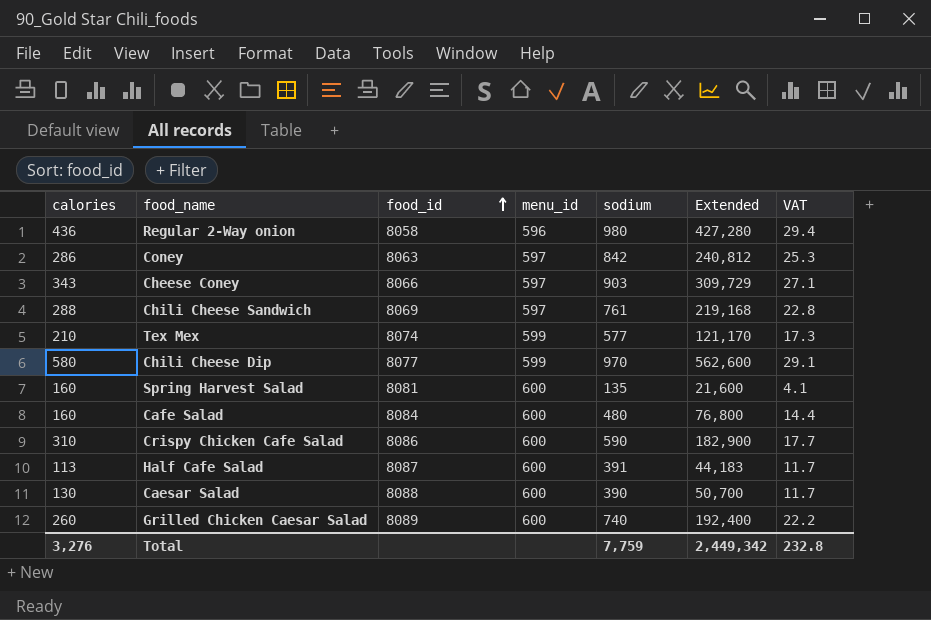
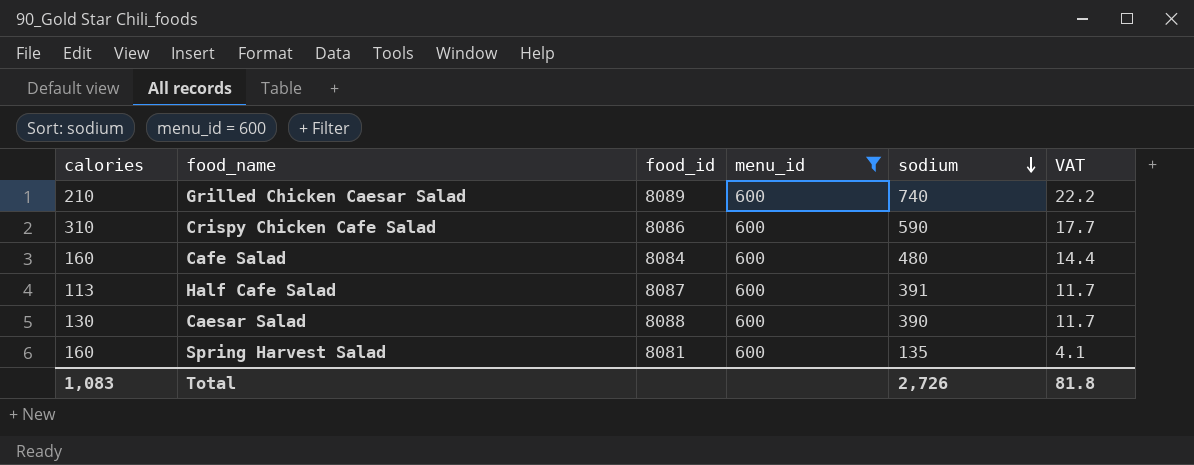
filter: none -> menu_id = 600
row order: food_id ascending -> sodium descending
column Extended | formula: [calories] * [sodium] -> none
Grilled Chicken Caesar Salad | calories: 260 -> 210
Total | calories: 3,276 -> 1,083
Total | sodium: 7,759 -> 2,726
Total | VAT: 232.8 -> 81.8

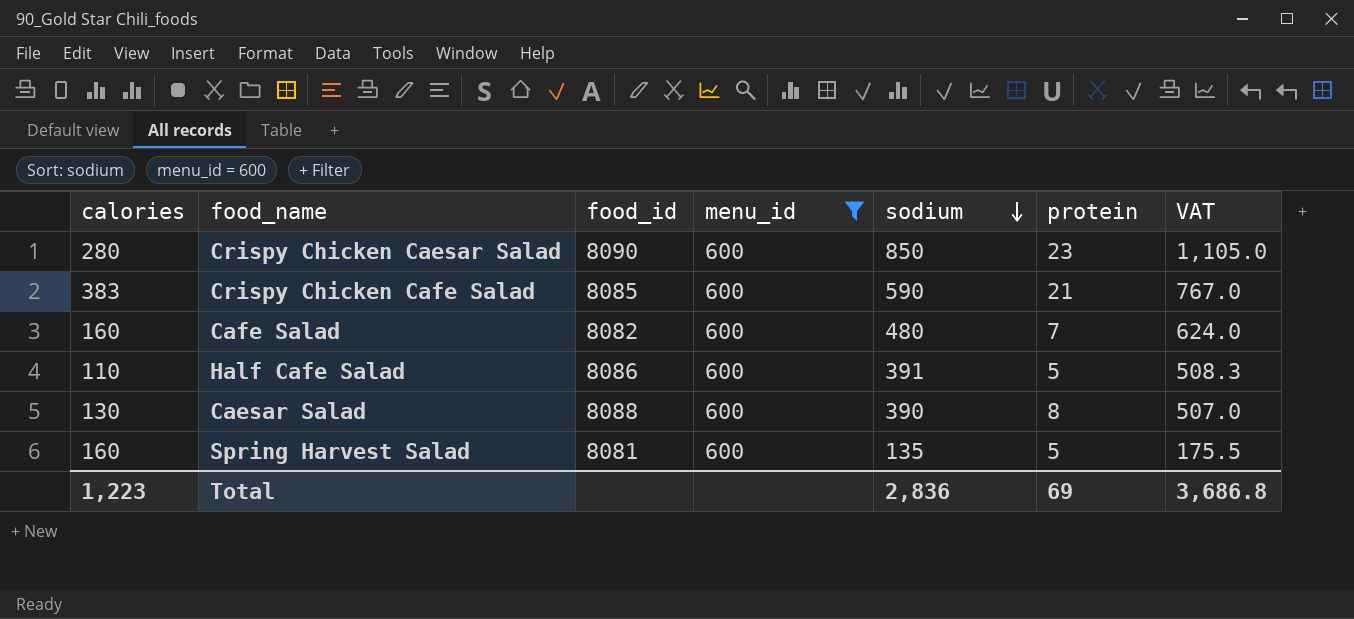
column protein | position: none -> 6
column VAT | formula: [sodium] * 0.03 -> [sodium] * 1.3
row Grilled Chicken Caesar Salad: 210 | 8089 | 600 | 740 | 22.2 -> none
row Crispy Chicken Caesar Salad: none -> 280 | 8090 | 600 | 850 | 23 | 1,105.0
Crispy Chicken Cafe Salad | calories: 310 -> 383
Crispy Chicken Cafe Salad | food_id: 8086 -> 8085
Cafe Salad | food_id: 8084 -> 8082
Half Cafe Salad | calories: 113 -> 110
Half Cafe Salad | food_id: 8087 -> 8086
Total | calories: 1,083 -> 1,223
Total | sodium: 2,726 -> 2,836
Total | VAT: 81.8 -> 3,686.8

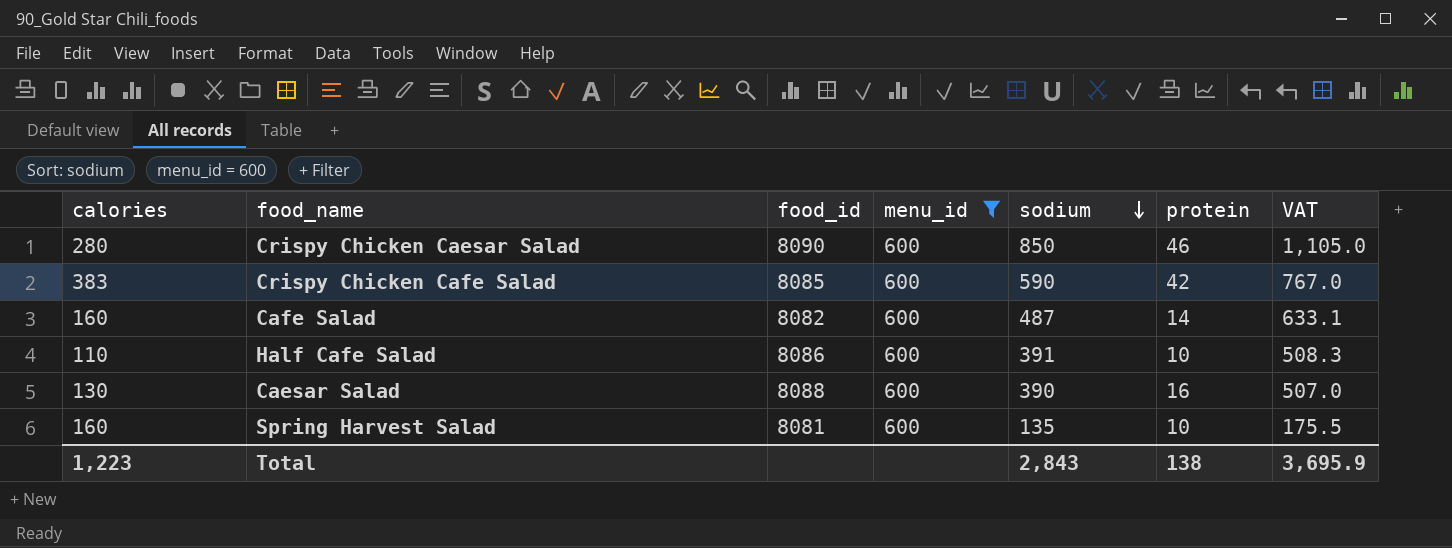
Crispy Chicken Caesar Salad | protein: 23 -> 46
Crispy Chicken Cafe Salad | protein: 21 -> 42
Cafe Salad | sodium: 480 -> 487
Cafe Salad | protein: 7 -> 14
Cafe Salad | VAT: 624.0 -> 633.1
Half Cafe Salad | protein: 5 -> 10
Caesar Salad | protein: 8 -> 16
Spring Harvest Salad | protein: 5 -> 10
Total | sodium: 2,836 -> 2,843
Total | protein: 69 -> 138
Total | VAT: 3,686.8 -> 3,695.9

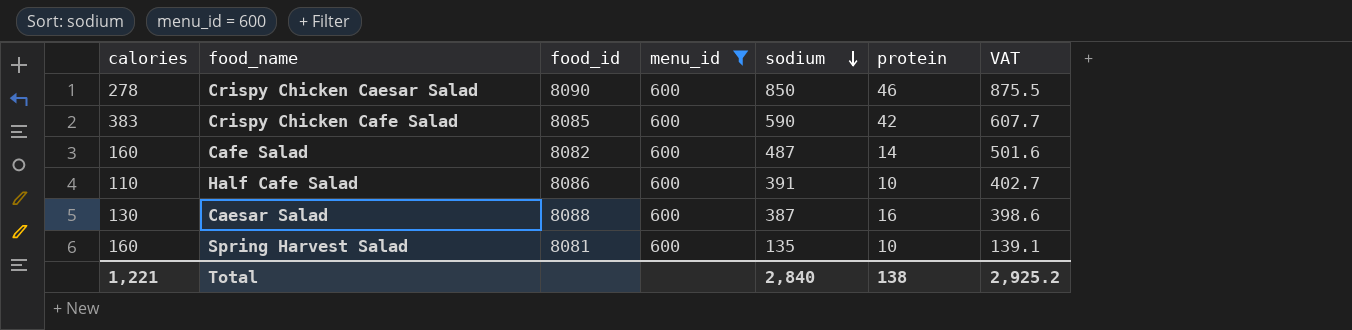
column VAT | formula: [sodium] * 1.3 -> [sodium] * 1.03
Crispy Chicken Caesar Salad | calories: 280 -> 278
Caesar Salad | sodium: 390 -> 387
Total | calories: 1,223 -> 1,221
Total | sodium: 2,843 -> 2,840
Total | VAT: 3,695.9 -> 2,925.2

